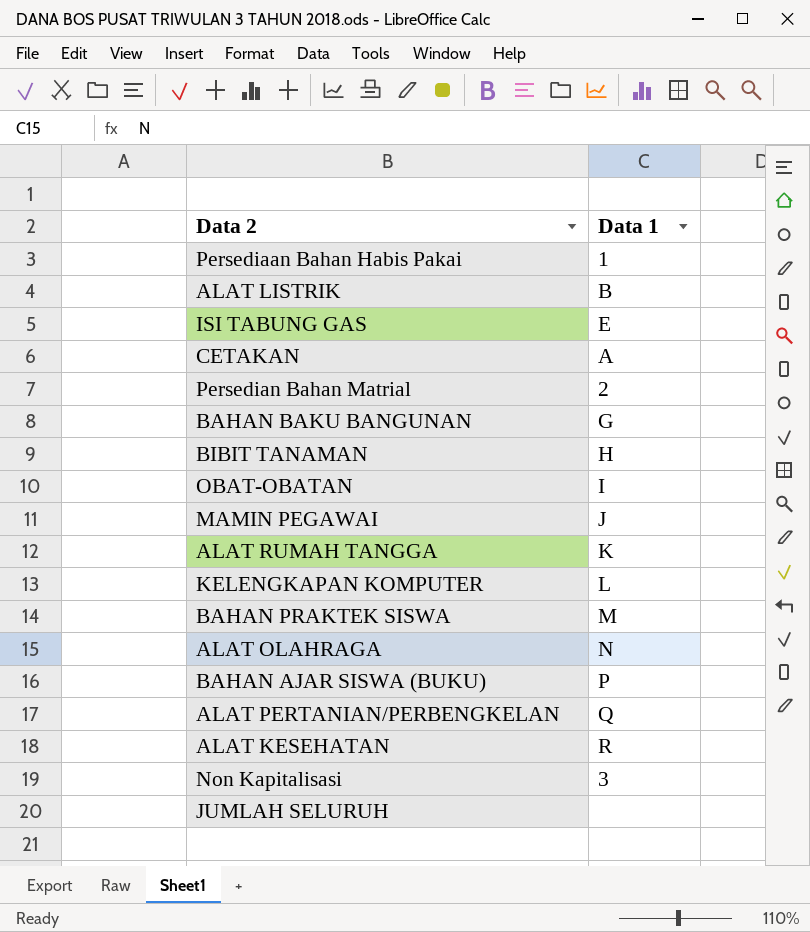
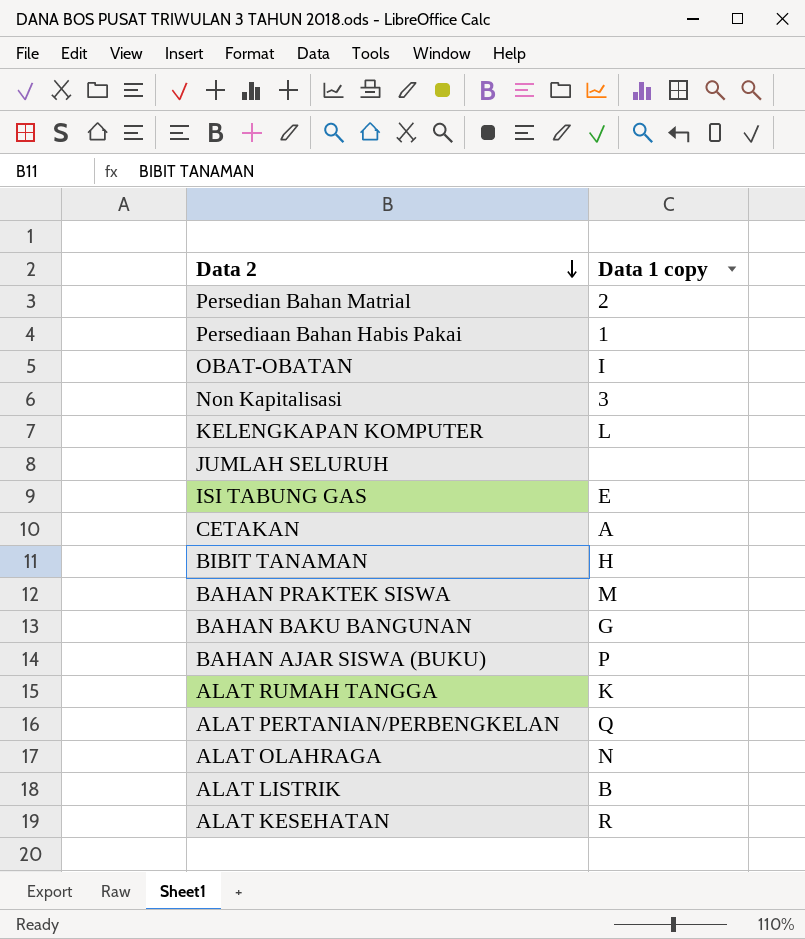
row order: none -> Data 2 descending
column name: Data 1 -> Data 1 copy
row MAMIN PEGAWAI: J -> none

